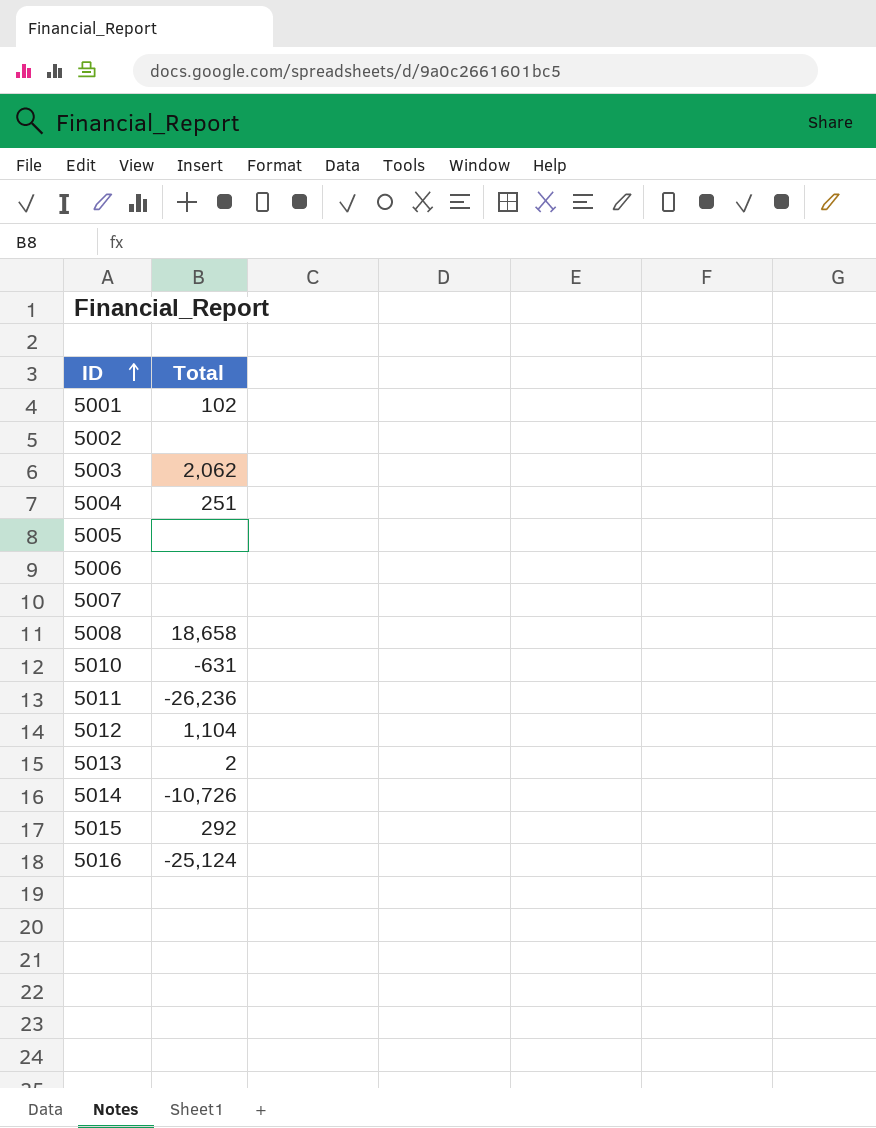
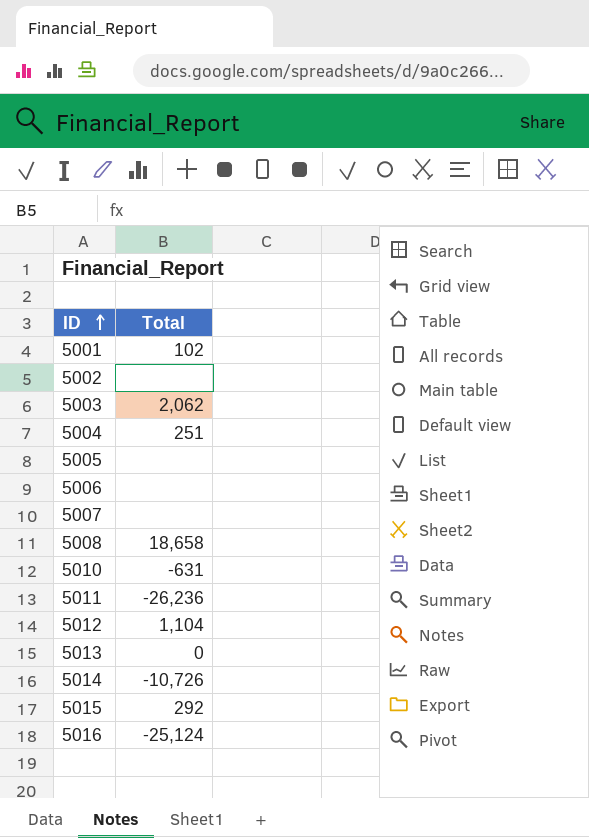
5013 | Total: 2 -> 0

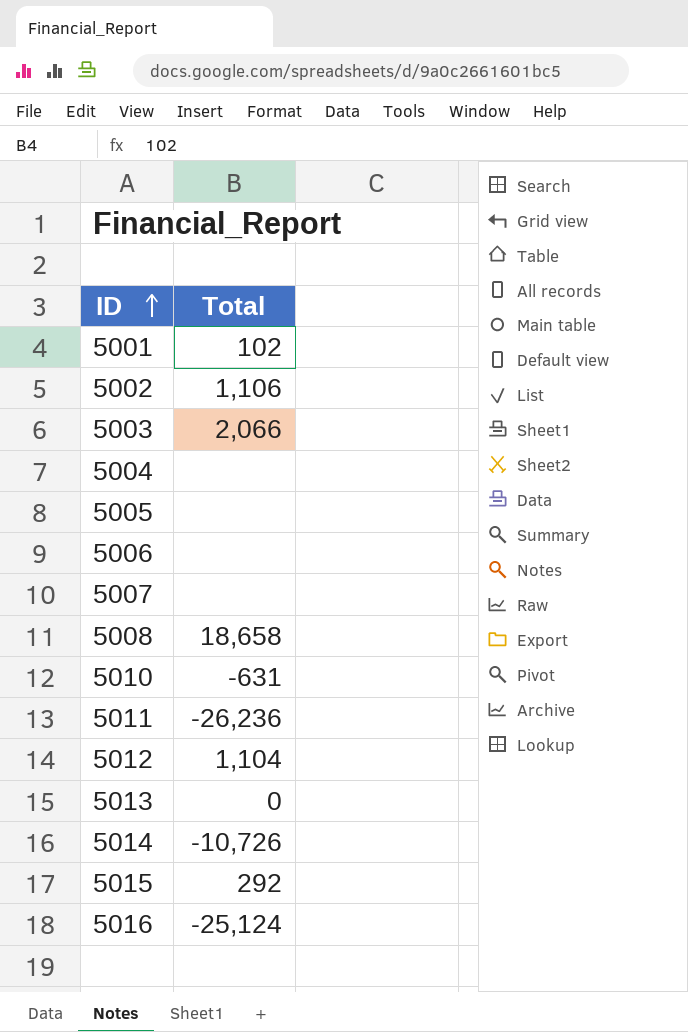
5002 | Total: none -> 1,106
5003 | Total: 2,062 -> 2,066
5004 | Total: 251 -> none

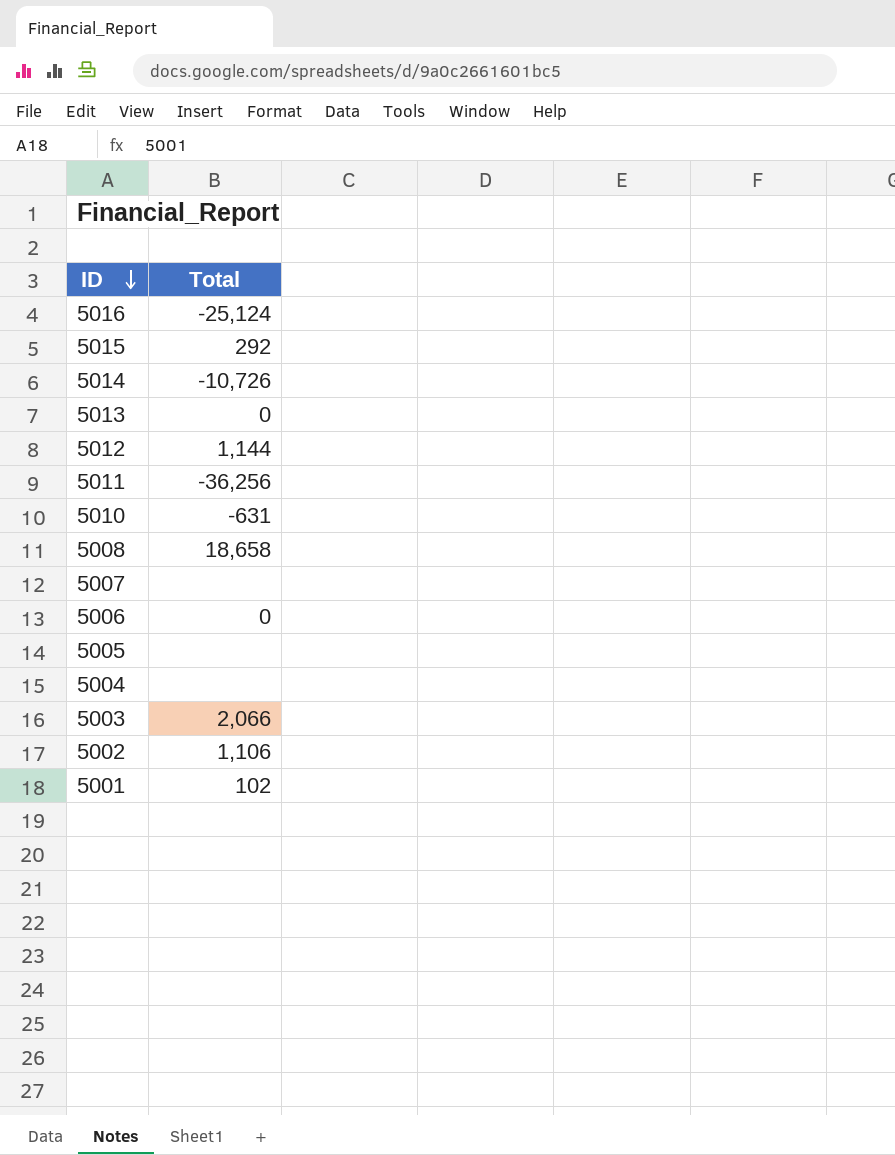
row order: ID ascending -> ID descending
5012 | Total: 1,104 -> 1,144
5011 | Total: -26,236 -> -36,256
5006 | Total: none -> 0

